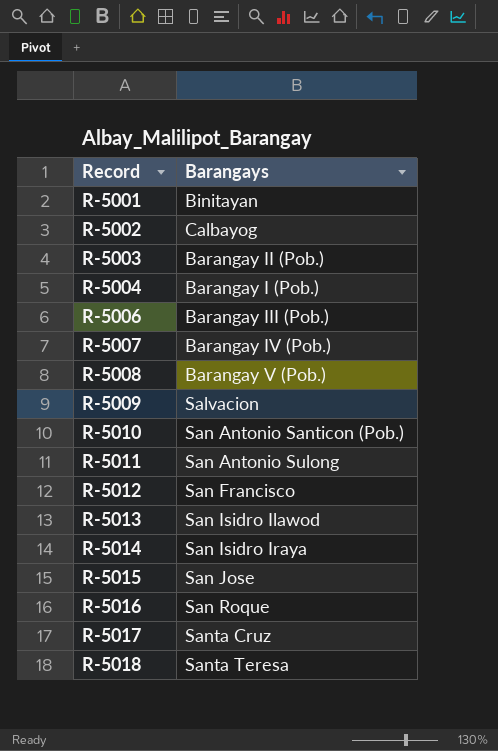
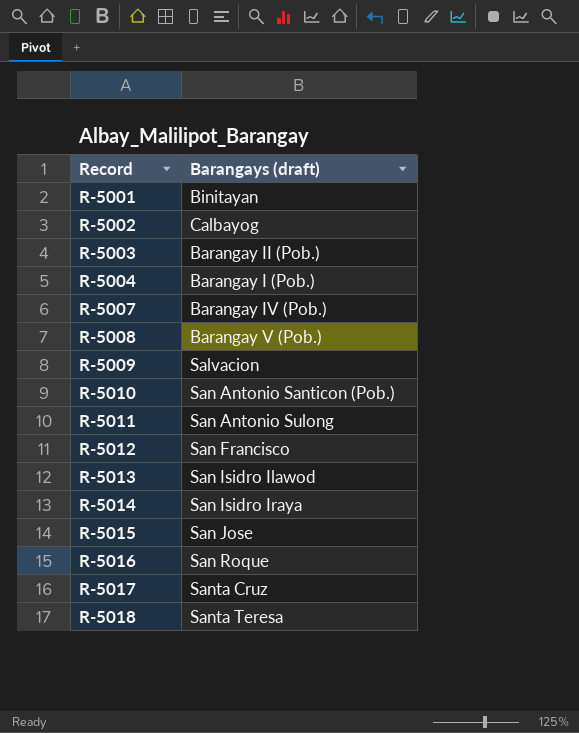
column name: Barangays -> Barangays (draft)
row R-5006: Barangay III (Pob.) -> none

